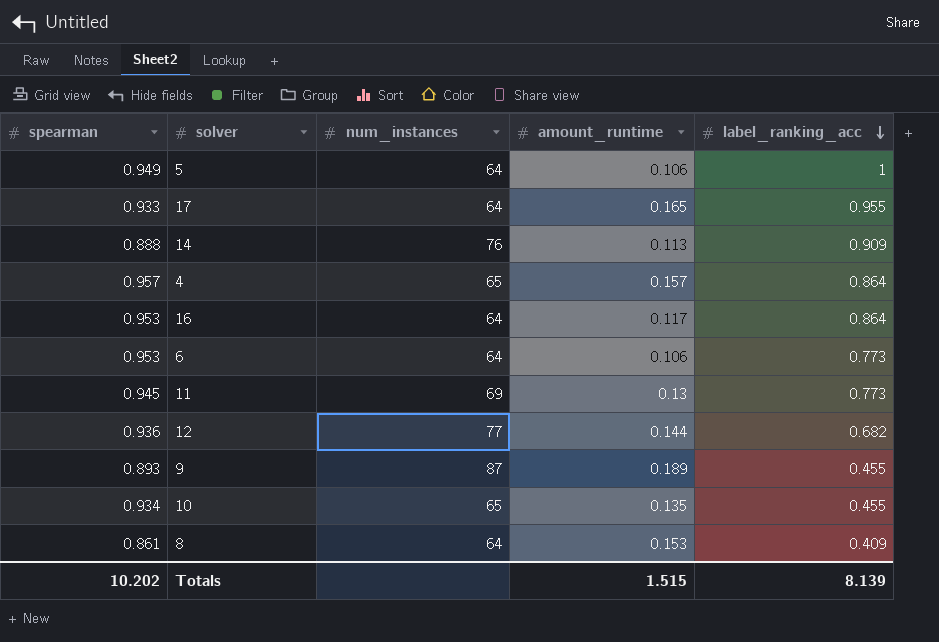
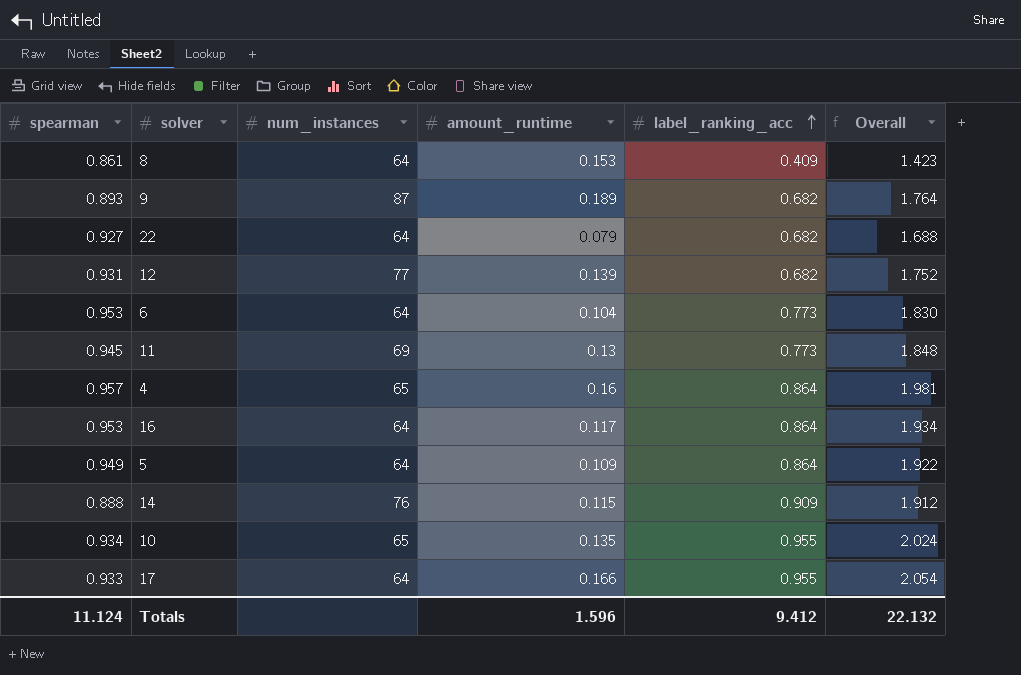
row order: label_ranking_acc descending -> label_ranking_acc ascending
column Overall | formula: none -> [spearman] + [amount_runtime] + [label_ranking_acc]
9 | label_ranking_acc: 0.455 -> 0.682
row 22: none -> 0.927 | 64 | 0.079 | 0.682 | 1.688
12 | spearman: 0.936 -> 0.931
12 | amount_runtime: 0.144 -> 0.139
6 | amount_runtime: 0.106 -> 0.104
4 | amount_runtime: 0.157 -> 0.16
5 | amount_runtime: 0.106 -> 0.109
5 | label_ranking_acc: 1 -> 0.864
14 | amount_runtime: 0.113 -> 0.115
10 | label_ranking_acc: 0.455 -> 0.955
17 | amount_runtime: 0.165 -> 0.166
Totals | spearman: 10.202 -> 11.124
Totals | amount_runtime: 1.515 -> 1.596
Totals | label_ranking_acc: 8.139 -> 9.412

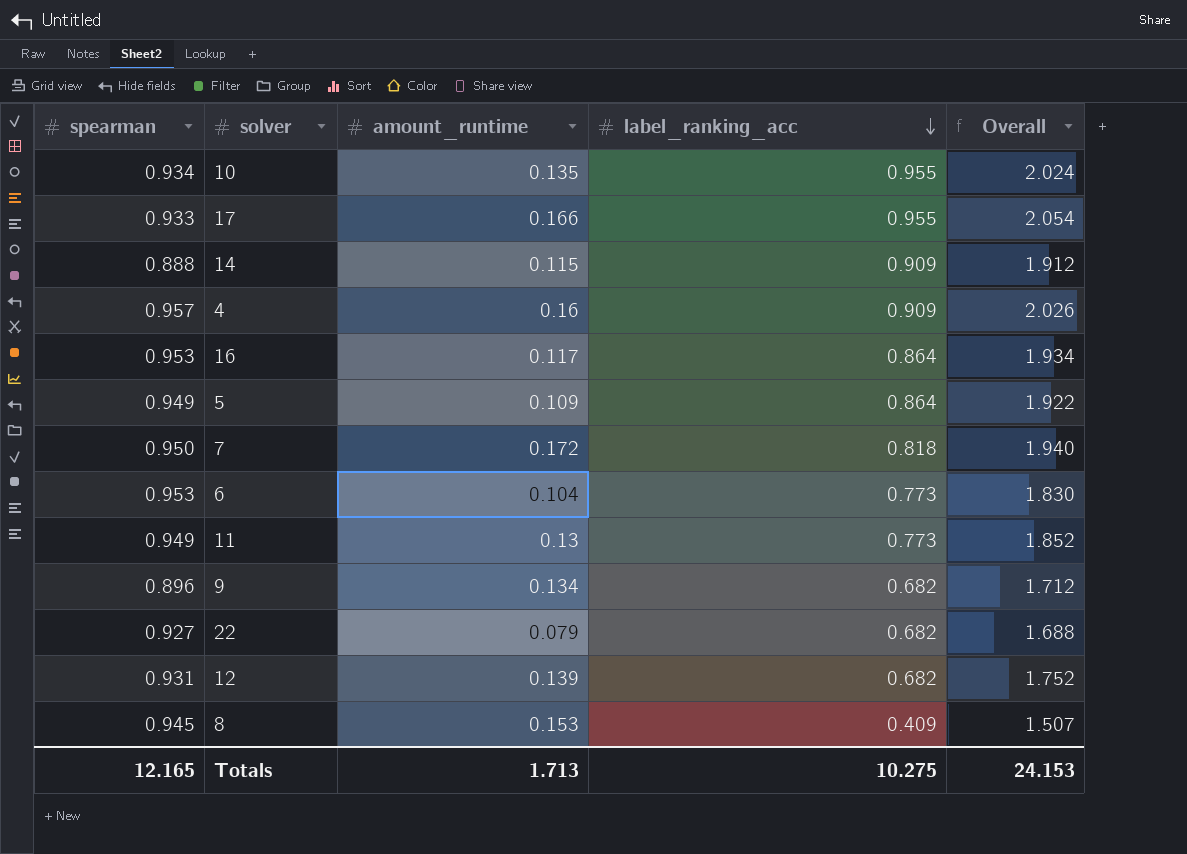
row order: label_ranking_acc ascending -> label_ranking_acc descending
column num_instances | position: 3 -> none
4 | label_ranking_acc: 0.864 -> 0.909
4 | Overall: 1.981 -> 2.026
row 7: none -> 0.950 | 0.172 | 0.818 | 1.940
11 | spearman: 0.945 -> 0.949
11 | Overall: 1.848 -> 1.852
9 | spearman: 0.893 -> 0.896
9 | amount_runtime: 0.189 -> 0.134
9 | Overall: 1.764 -> 1.712
8 | spearman: 0.861 -> 0.945
8 | Overall: 1.423 -> 1.507
Totals | spearman: 11.124 -> 12.165
Totals | amount_runtime: 1.596 -> 1.713
Totals | label_ranking_acc: 9.412 -> 10.275
Totals | Overall: 22.132 -> 24.153

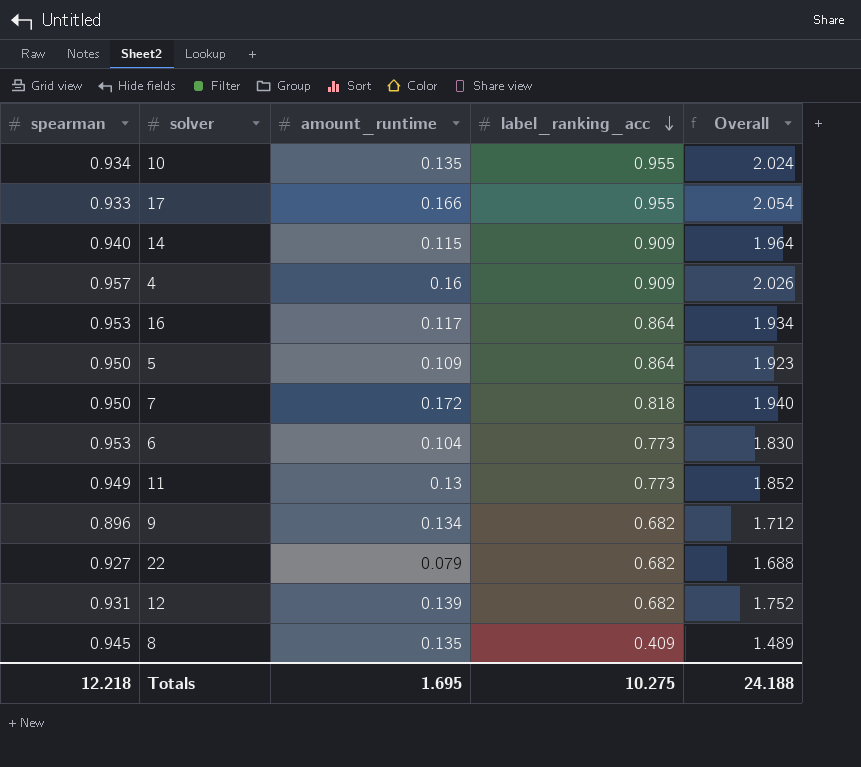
14 | spearman: 0.888 -> 0.940
14 | Overall: 1.912 -> 1.964
5 | spearman: 0.949 -> 0.950
5 | Overall: 1.922 -> 1.923
8 | amount_runtime: 0.153 -> 0.135
8 | Overall: 1.507 -> 1.489
Totals | spearman: 12.165 -> 12.218
Totals | amount_runtime: 1.713 -> 1.695
Totals | Overall: 24.153 -> 24.188

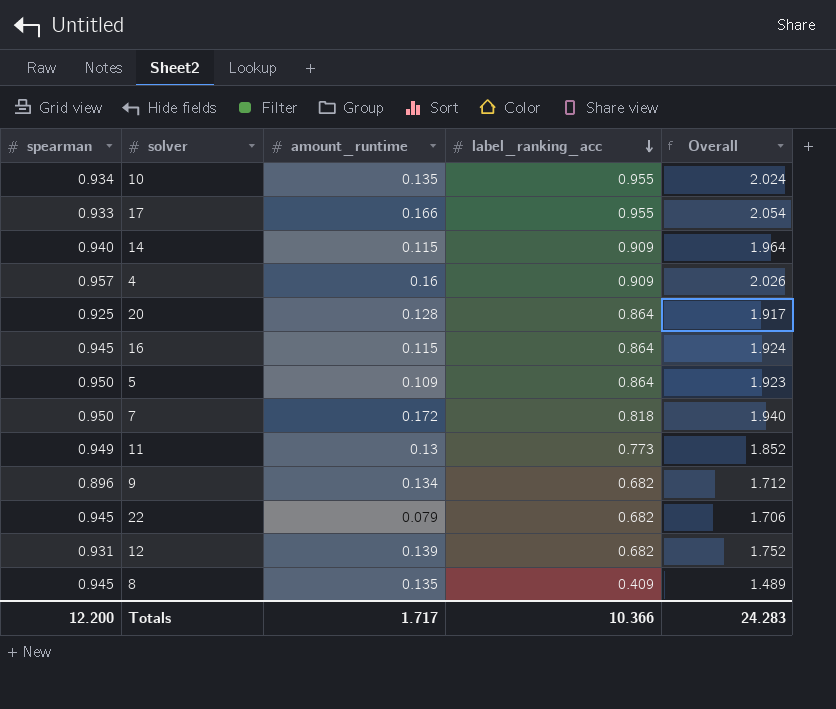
row 6: 0.953 | 0.104 | 0.773 | 1.830 -> none
row 20: none -> 0.925 | 0.128 | 0.864 | 1.917
16 | spearman: 0.953 -> 0.945
16 | amount_runtime: 0.117 -> 0.115
16 | Overall: 1.934 -> 1.924
22 | spearman: 0.927 -> 0.945
22 | Overall: 1.688 -> 1.706
Totals | spearman: 12.218 -> 12.200
Totals | amount_runtime: 1.695 -> 1.717
Totals | label_ranking_acc: 10.275 -> 10.366
Totals | Overall: 24.188 -> 24.283

